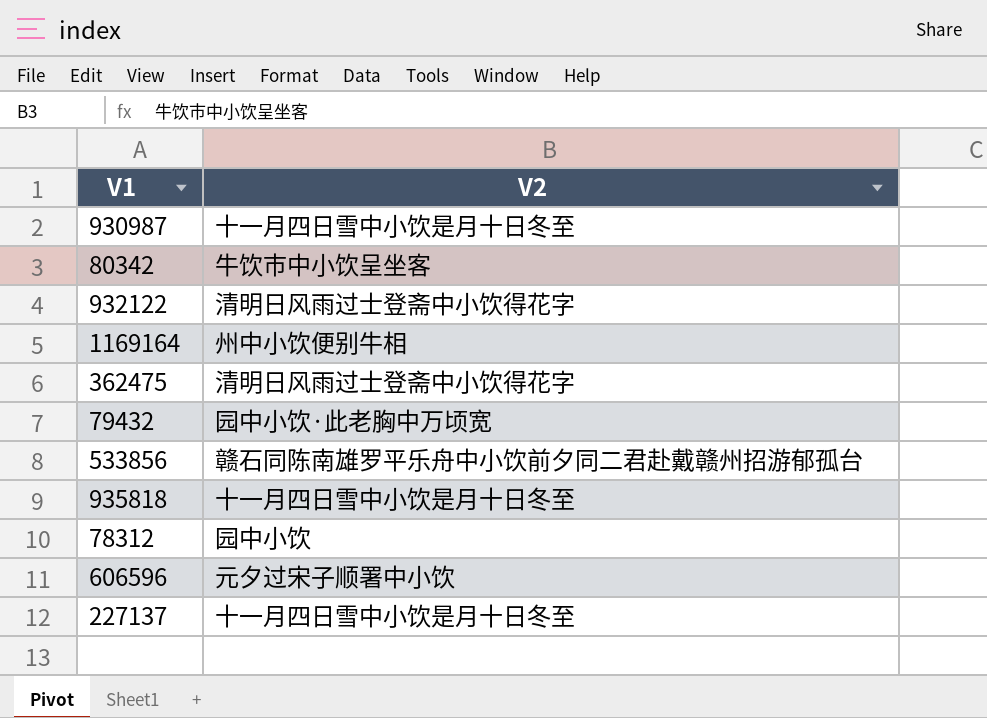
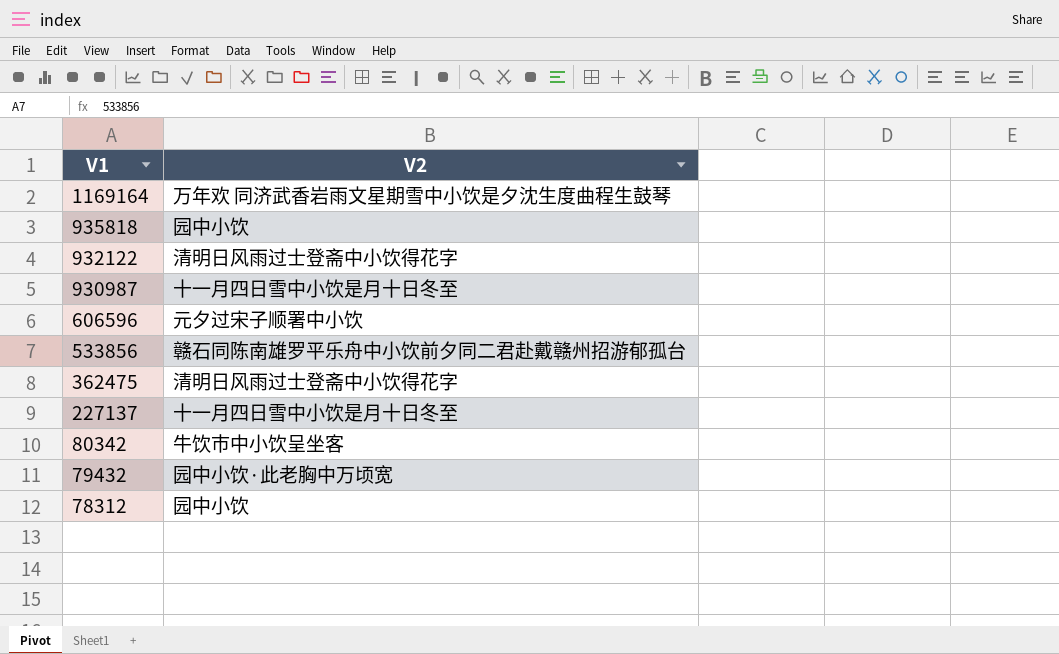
row order: none -> V1 descending
1169164 | V2: 州中小饮便别牛相 -> 万年欢 同济武香岩雨文星期雪中小饮是夕沈生度曲程生鼓琴
935818 | V2: 十一月四日雪中小饮是月十日冬至 -> 园中小饮

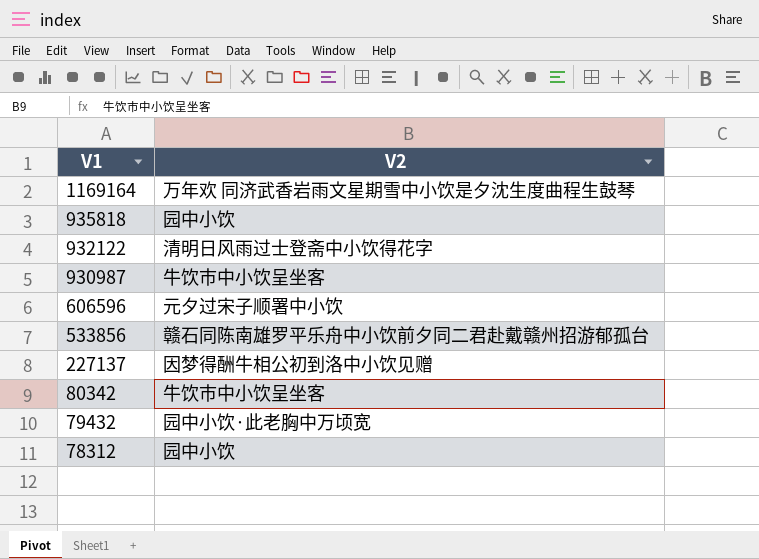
row 362475: 清明日风雨过士登斋中小饮得花字 -> none
930987 | V2: 十一月四日雪中小饮是月十日冬至 -> 牛饮市中小饮呈坐客
227137 | V2: 十一月四日雪中小饮是月十日冬至 -> 因梦得酬牛相公初到洛中小饮见赠

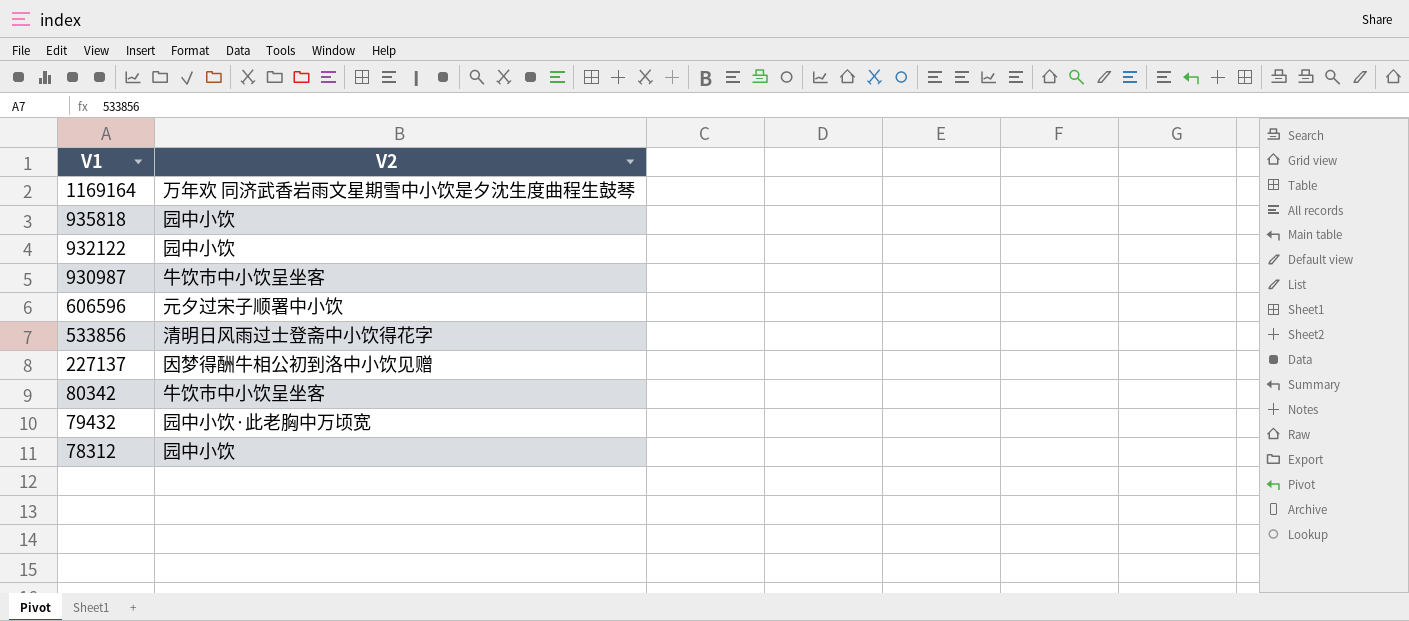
932122 | V2: 清明日风雨过士登斋中小饮得花字 -> 园中小饮
533856 | V2: 赣石同陈南雄罗平乐舟中小饮前夕同二君赴戴赣州招游郁孤台 -> 清明日风雨过士登斋中小饮得花字

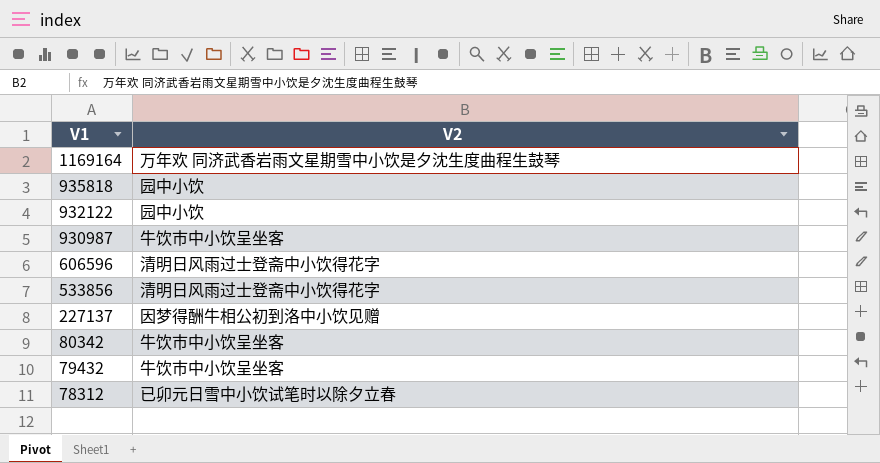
606596 | V2: 元夕过宋子顺署中小饮 -> 清明日风雨过士登斋中小饮得花字
79432 | V2: 园中小饮·此老胸中万顷宽 -> 牛饮市中小饮呈坐客
78312 | V2: 园中小饮 -> 已卯元日雪中小饮试笔时以除夕立春

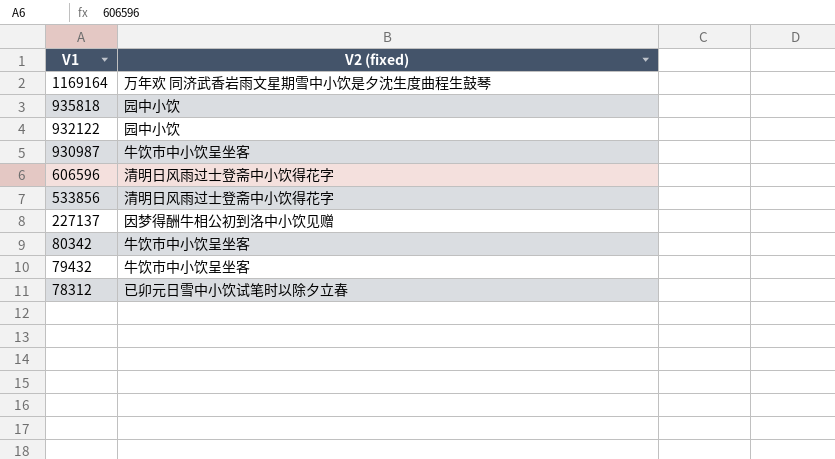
column name: V2 -> V2 (fixed)

